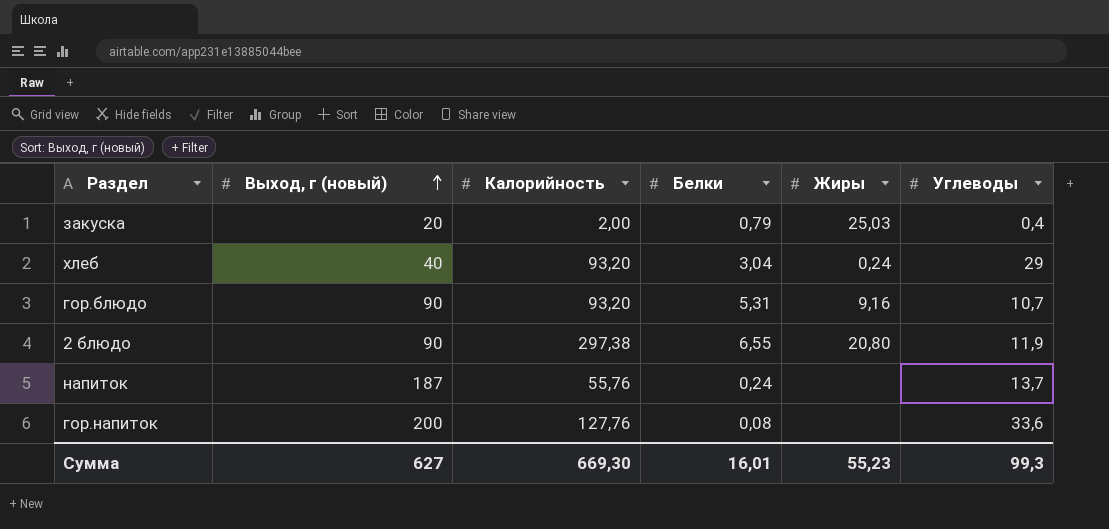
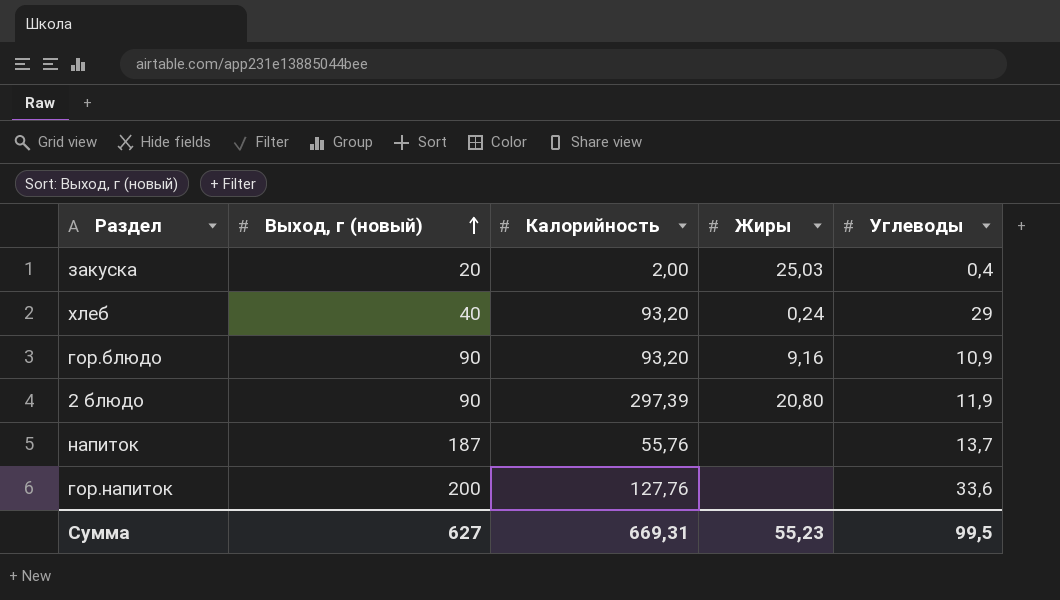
column Белки | position: 4 -> none
гор.блюдо | Углеводы: 10,7 -> 10,9
2 блюдо | Калорийность: 297,38 -> 297,39
Сумма | Калорийность: 669,30 -> 669,31
Сумма | Углеводы: 99,3 -> 99,5

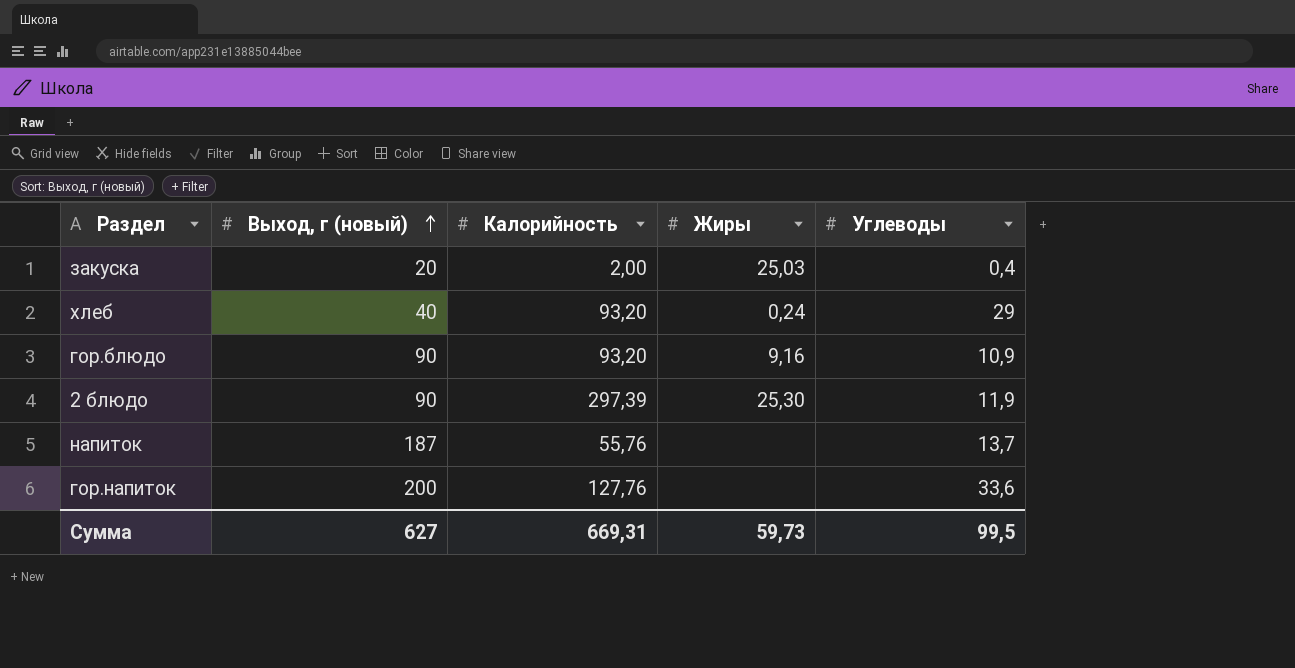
2 блюдо | Жиры: 20,80 -> 25,30
Сумма | Жиры: 55,23 -> 59,73

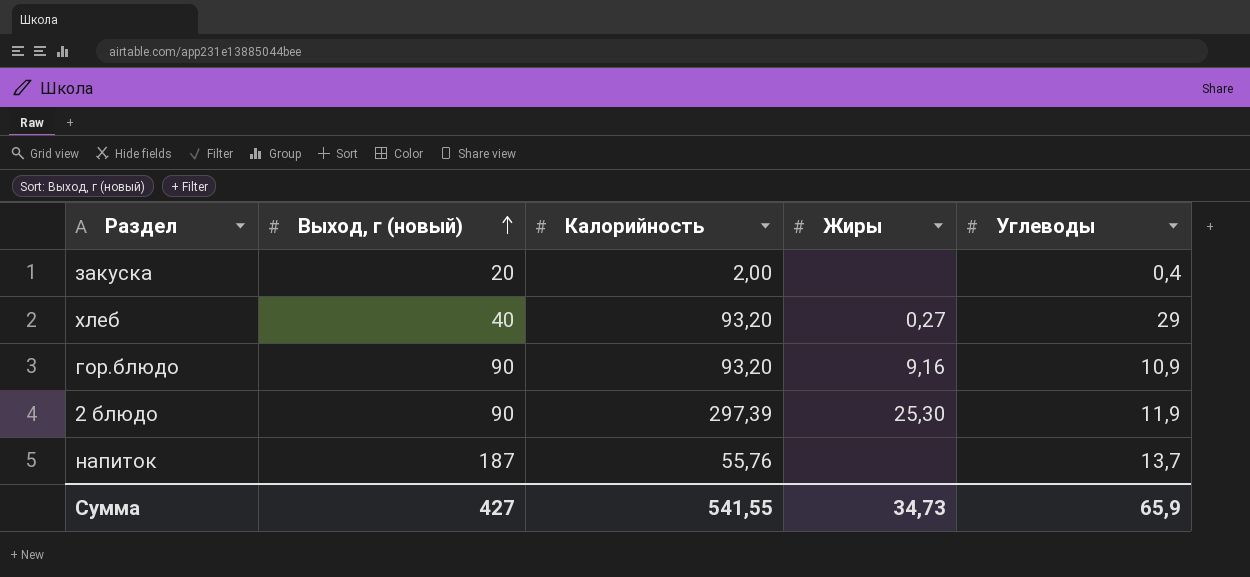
row гор.напиток: 200 | 127,76 | none | 33,6 -> none
закуска | Жиры: 25,03 -> none
хлеб | Жиры: 0,24 -> 0,27
Сумма | Выход, г (новый): 627 -> 427
Сумма | Калорийность: 669,31 -> 541,55
Сумма | Жиры: 59,73 -> 34,73
Сумма | Углеводы: 99,5 -> 65,9

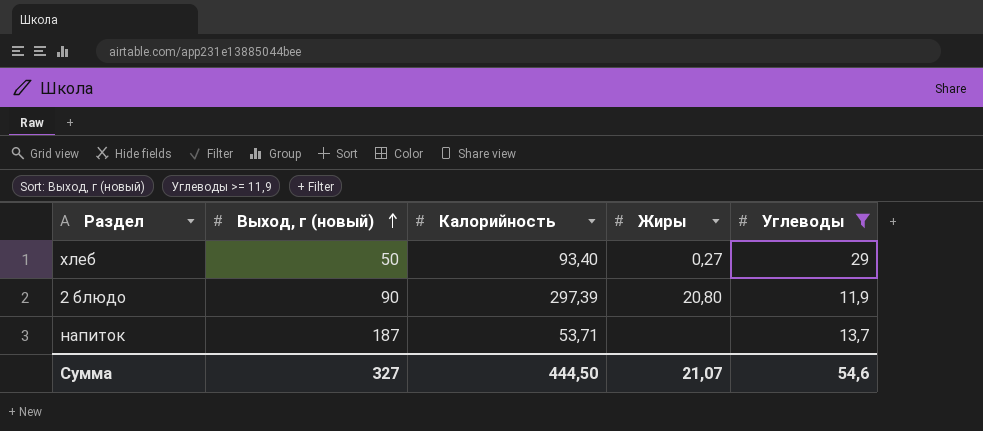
filter: none -> Углеводы >= 11,9
хлеб | Выход, г (новый): 40 -> 50
хлеб | Калорийность: 93,20 -> 93,40
2 блюдо | Жиры: 25,30 -> 20,80
напиток | Калорийность: 55,76 -> 53,71
Сумма | Выход, г (новый): 427 -> 327
Сумма | Калорийность: 541,55 -> 444,50
Сумма | Жиры: 34,73 -> 21,07
Сумма | Углеводы: 65,9 -> 54,6

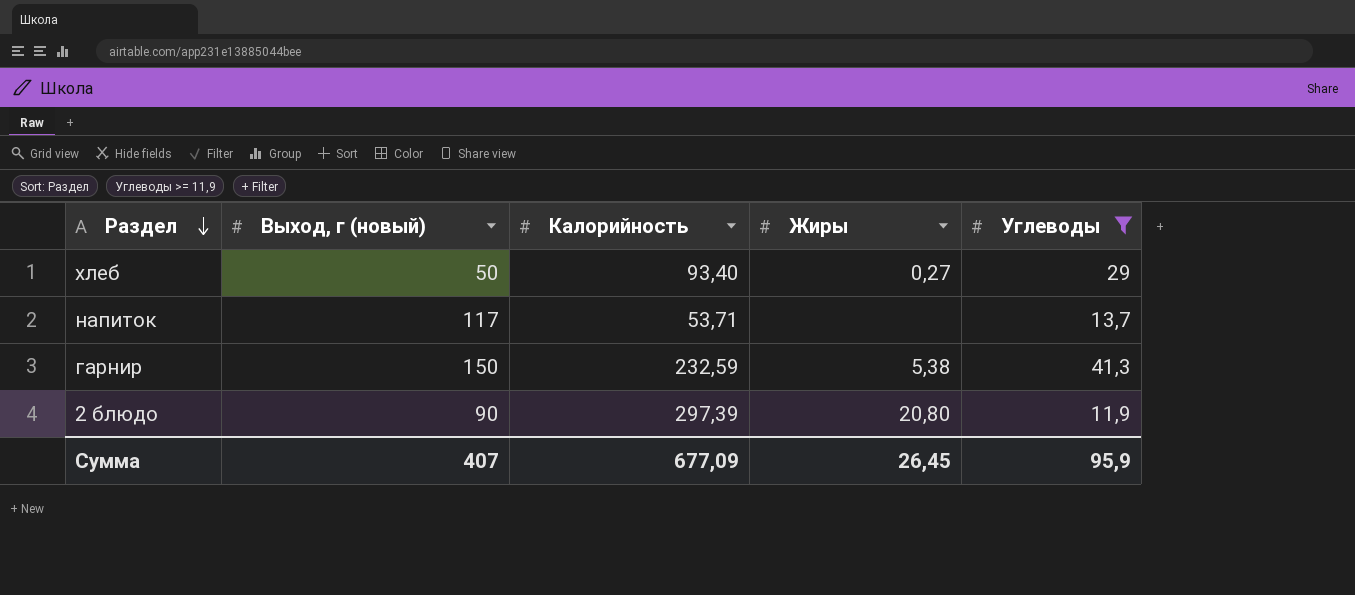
row order: Выход, г (новый) ascending -> Раздел descending
напиток | Выход, г (новый): 187 -> 117
row гарнир: none -> 150 | 232,59 | 5,38 | 41,3
Сумма | Выход, г (новый): 327 -> 407
Сумма | Калорийность: 444,50 -> 677,09
Сумма | Жиры: 21,07 -> 26,45
Сумма | Углеводы: 54,6 -> 95,9

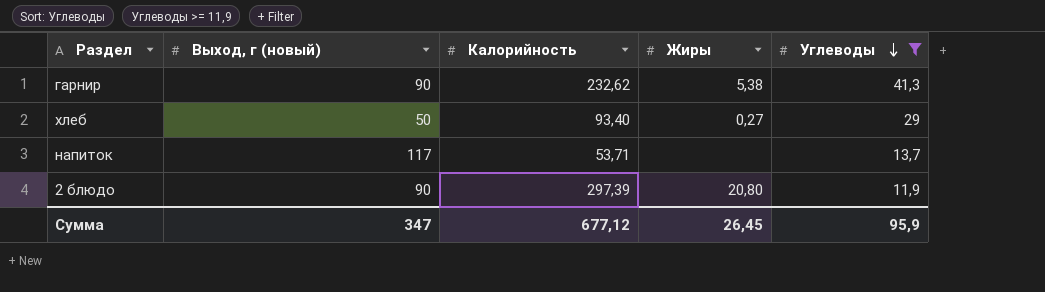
row order: Раздел descending -> Углеводы descending
гарнир | Выход, г (новый): 150 -> 90
гарнир | Калорийность: 232,59 -> 232,62
Сумма | Выход, г (новый): 407 -> 347
Сумма | Калорийность: 677,09 -> 677,12

